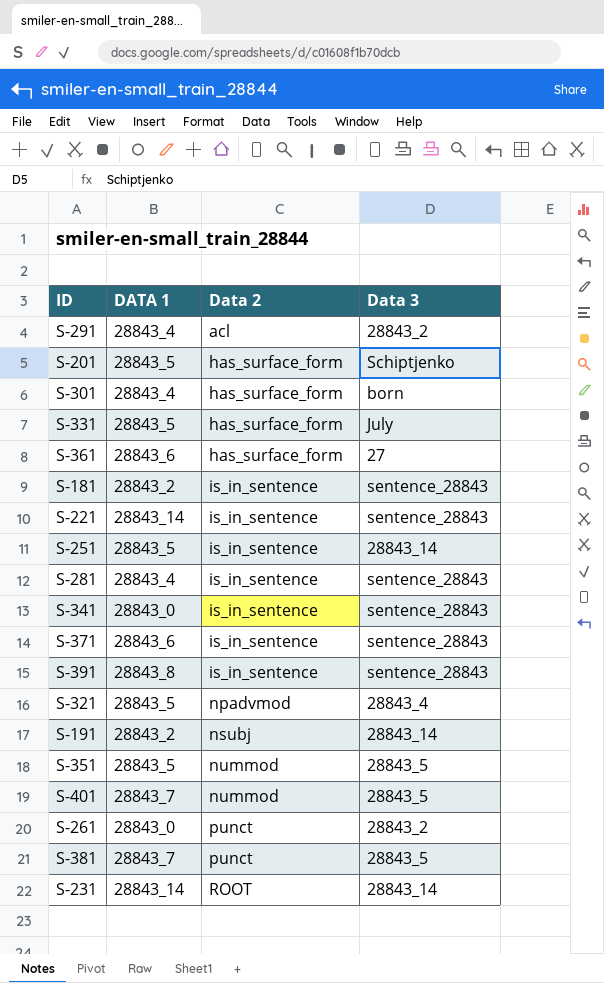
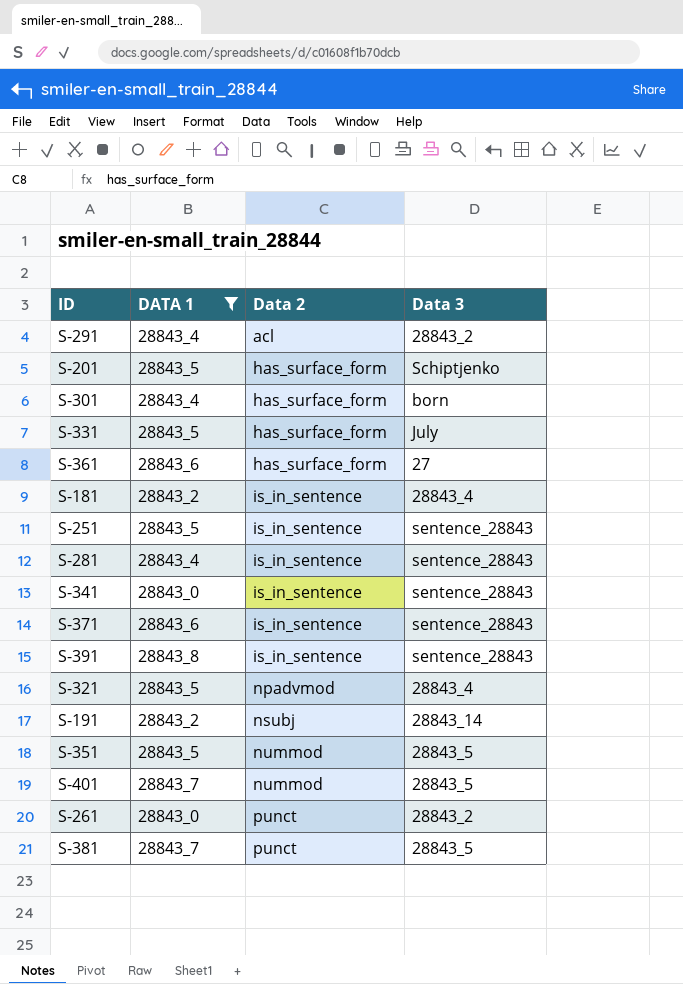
filter: none -> DATA 1 != 28843_14
S-181 | Data 3: sentence_28843 -> 28843_4
S-251 | Data 3: 28843_14 -> sentence_28843

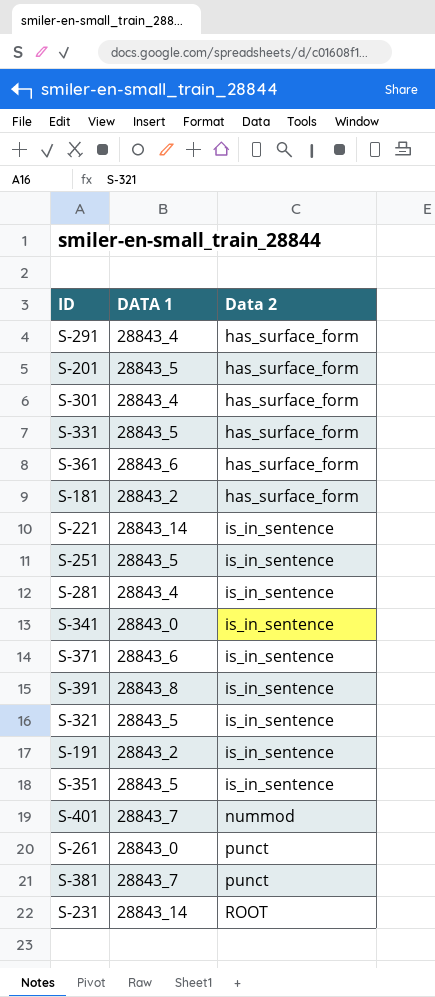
filter: DATA 1 != 28843_14 -> none
column Data 3 | position: 4 -> none
S-291 | Data 2: acl -> has_surface_form
S-181 | Data 2: is_in_sentence -> has_surface_form
S-321 | Data 2: npadvmod -> is_in_sentence
S-191 | Data 2: nsubj -> is_in_sentence
S-351 | Data 2: nummod -> is_in_sentence

